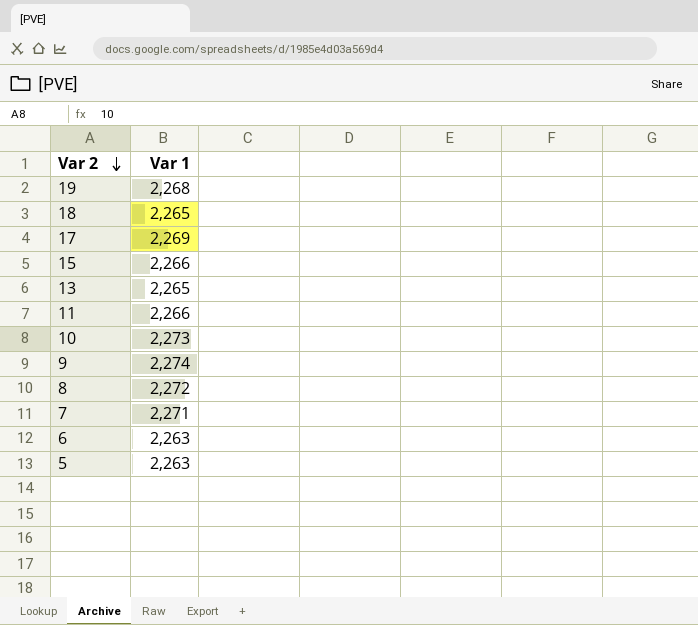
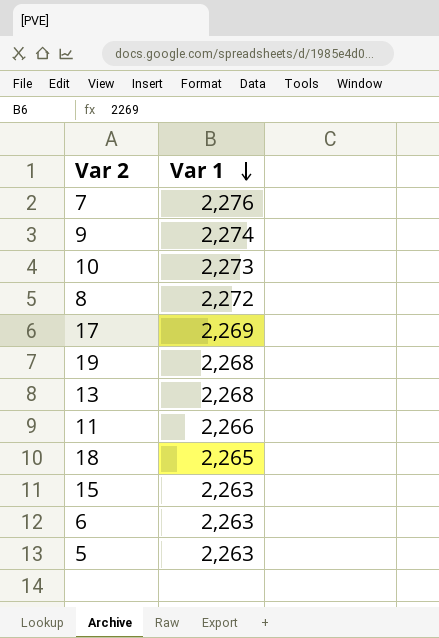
row order: Var 2 descending -> Var 1 descending
7 | Var 1: 2,271 -> 2,276
13 | Var 1: 2,265 -> 2,268
15 | Var 1: 2,266 -> 2,263

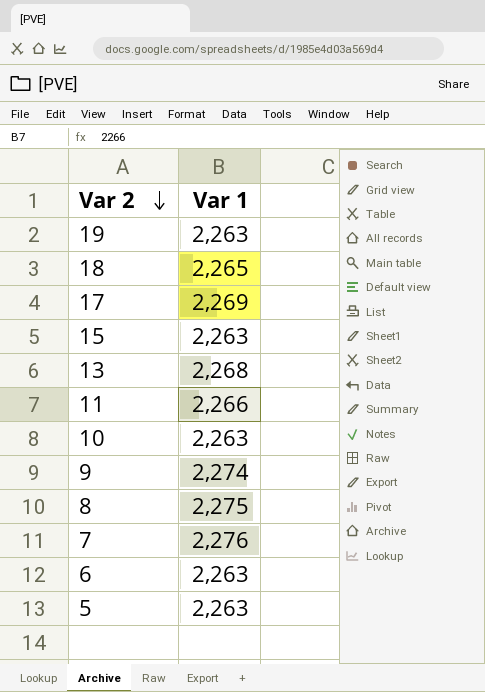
row order: Var 1 descending -> Var 2 descending
19 | Var 1: 2,268 -> 2,263
10 | Var 1: 2,273 -> 2,263
8 | Var 1: 2,272 -> 2,275

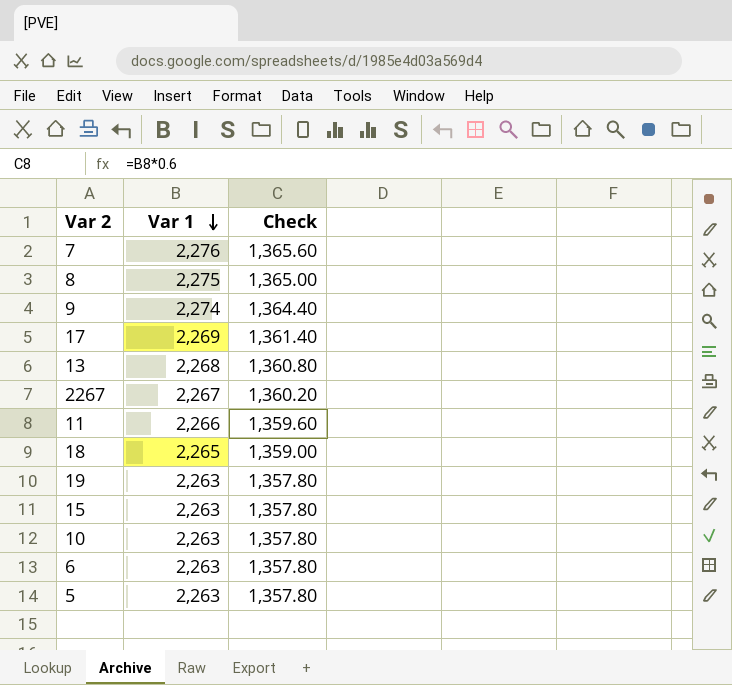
row order: Var 2 descending -> Var 1 descending
column Check | formula: none -> [Var 1] * 0.6
row 2267: none -> 2,267 | 1,360.20

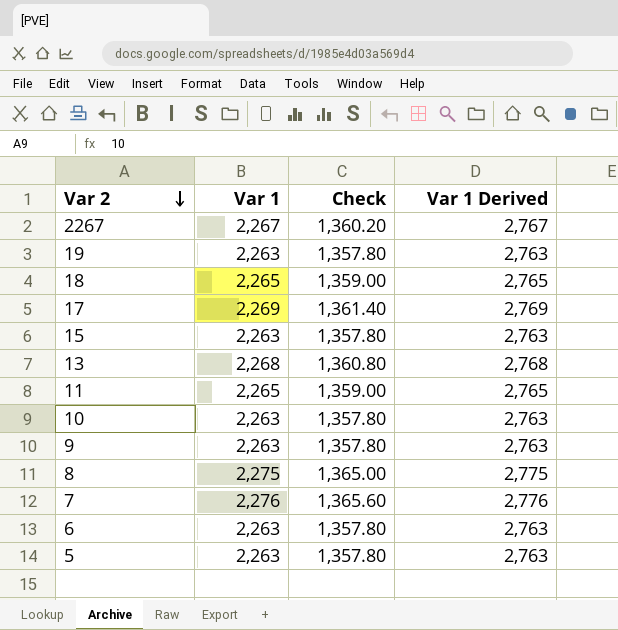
row order: Var 1 descending -> Var 2 descending
column Var 1 Derived | formula: none -> [Var 1] + 500
11 | Var 1: 2,266 -> 2,265
11 | Check: 1,359.60 -> 1,359.00
9 | Var 1: 2,274 -> 2,263
9 | Check: 1,364.40 -> 1,357.80

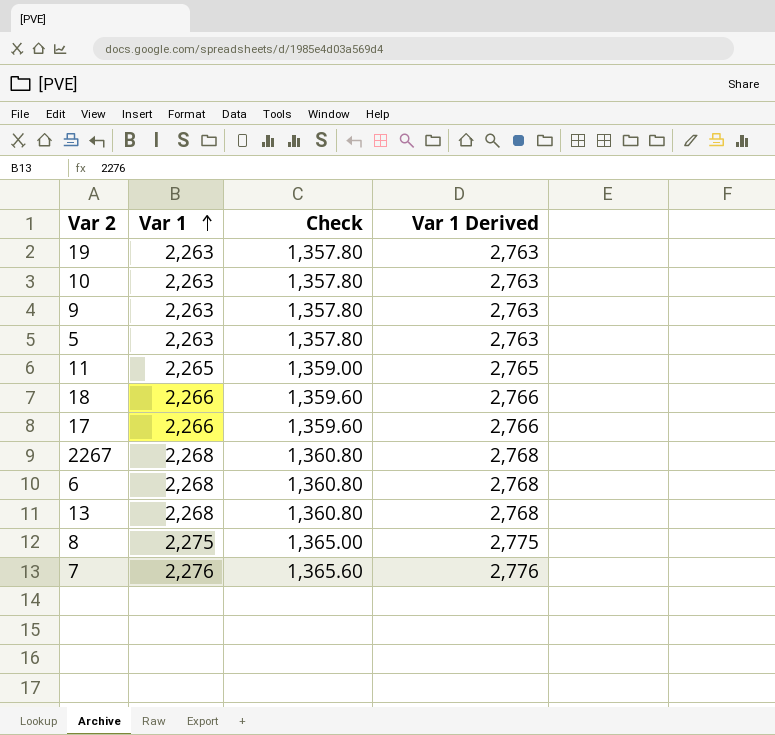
row order: Var 2 descending -> Var 1 ascending
row 15: 2,263 | 1,357.80 | 2,763 -> none
18 | Var 1: 2,265 -> 2,266
18 | Check: 1,359.00 -> 1,359.60
18 | Var 1 Derived: 2,765 -> 2,766
17 | Var 1: 2,269 -> 2,266
17 | Check: 1,361.40 -> 1,359.60
17 | Var 1 Derived: 2,769 -> 2,766
2267 | Var 1: 2,267 -> 2,268
2267 | Check: 1,360.20 -> 1,360.80
2267 | Var 1 Derived: 2,767 -> 2,768
6 | Var 1: 2,263 -> 2,268
6 | Check: 1,357.80 -> 1,360.80
6 | Var 1 Derived: 2,763 -> 2,768

